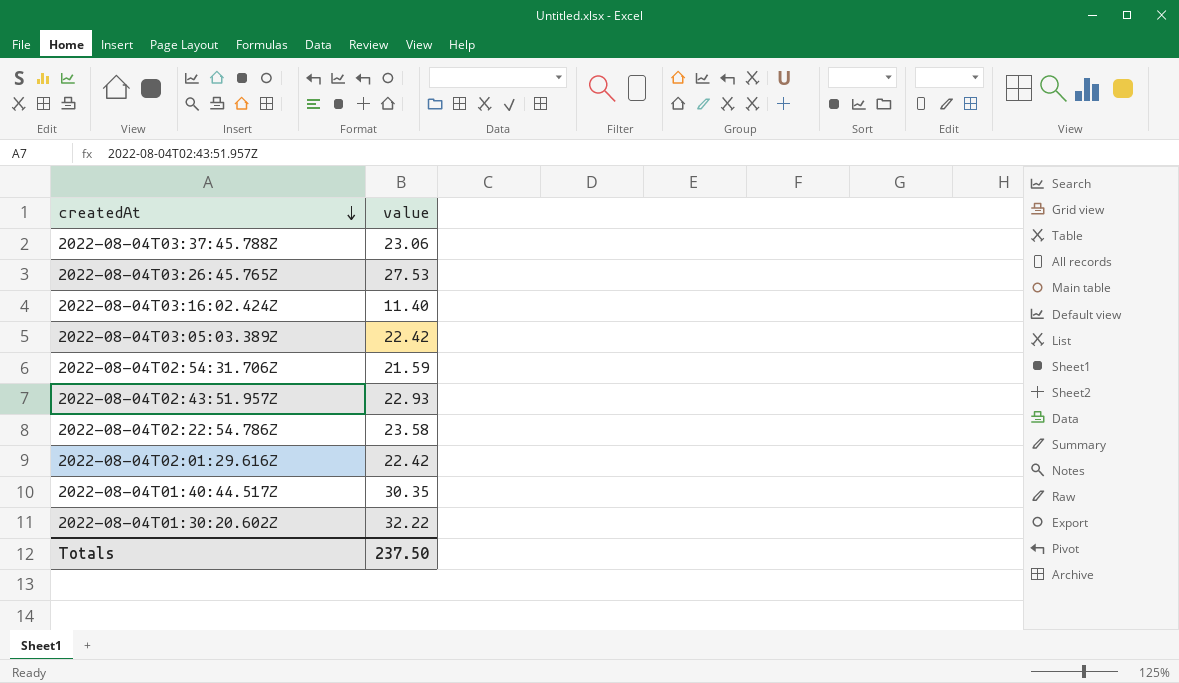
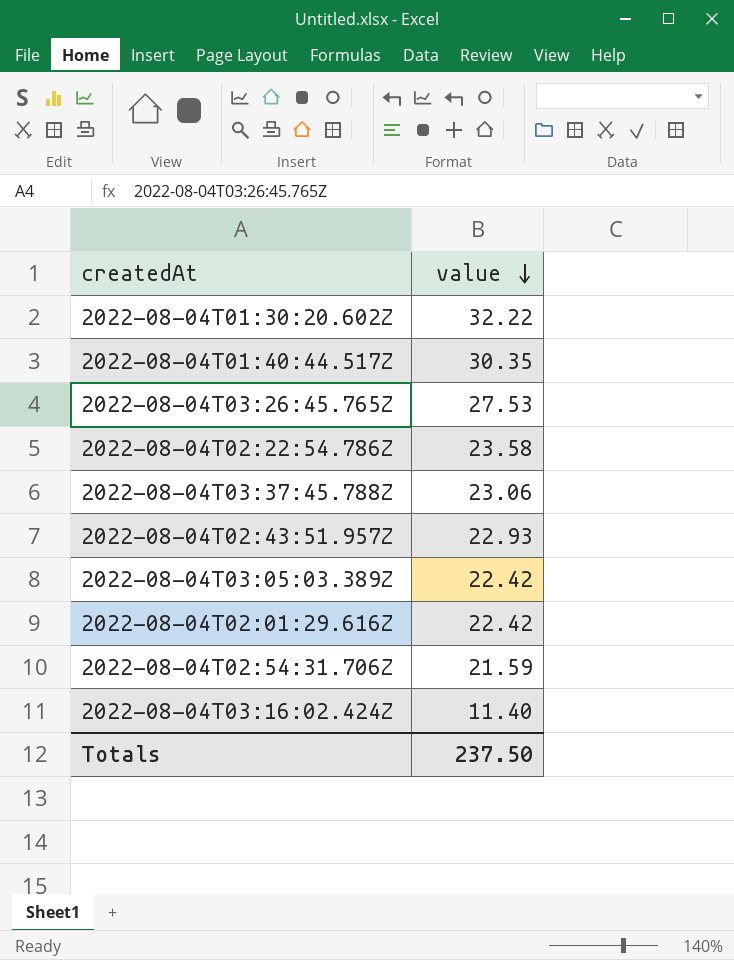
row order: createdAt descending -> value descending

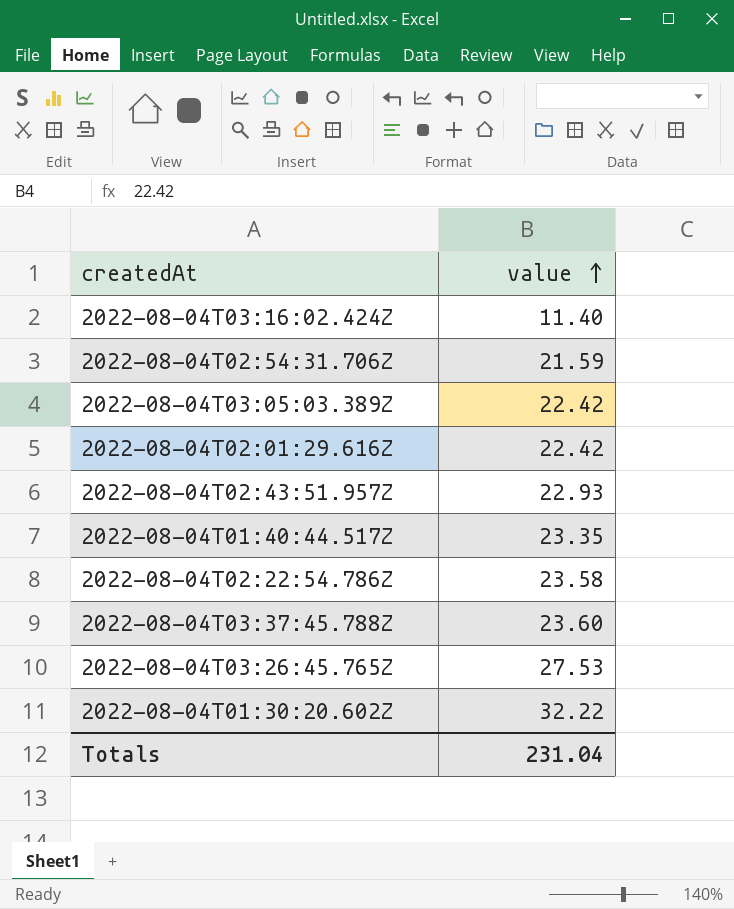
row order: value descending -> value ascending
2022-08-04T01:40:44.517Z | value: 30.35 -> 23.35
2022-08-04T03:37:45.788Z | value: 23.06 -> 23.60
Totals | value: 237.50 -> 231.04

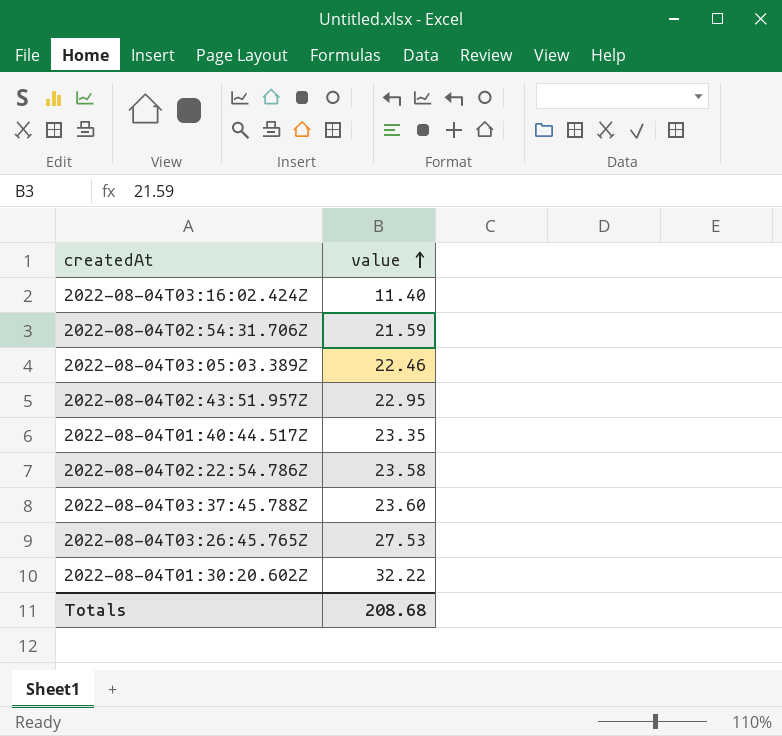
row 2022-08-04T02:01:29.616Z: 22.42 -> none
2022-08-04T03:05:03.389Z | value: 22.42 -> 22.46
2022-08-04T02:43:51.957Z | value: 22.93 -> 22.95
Totals | value: 231.04 -> 208.68

